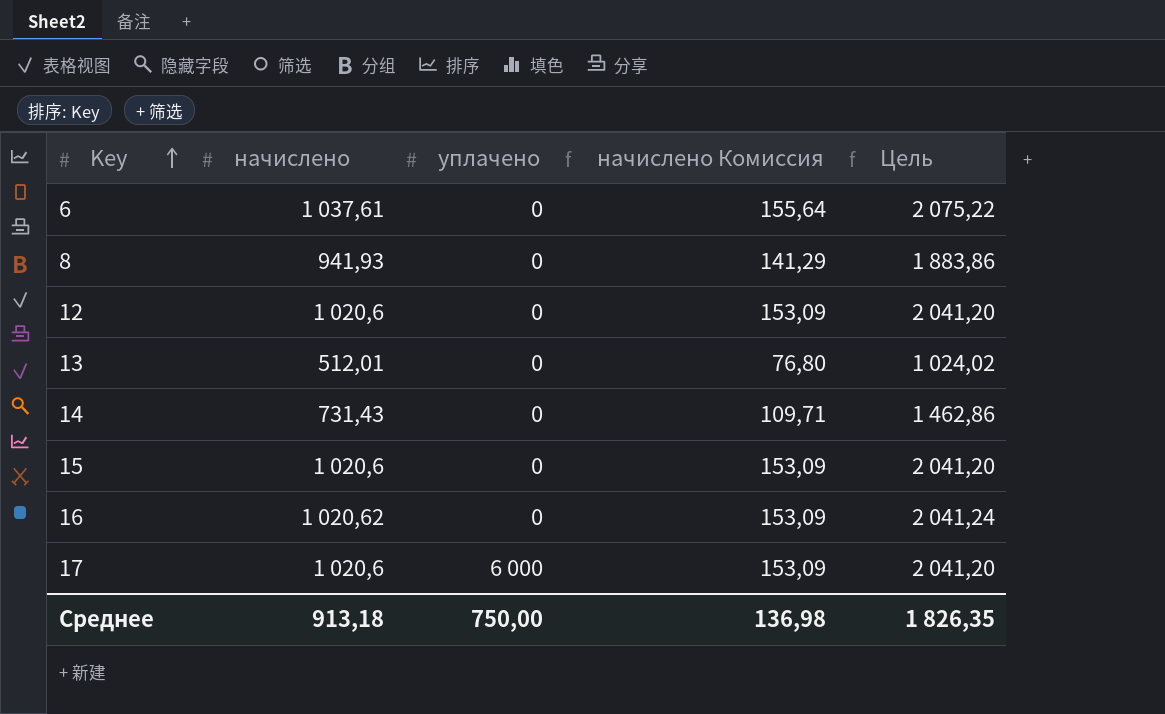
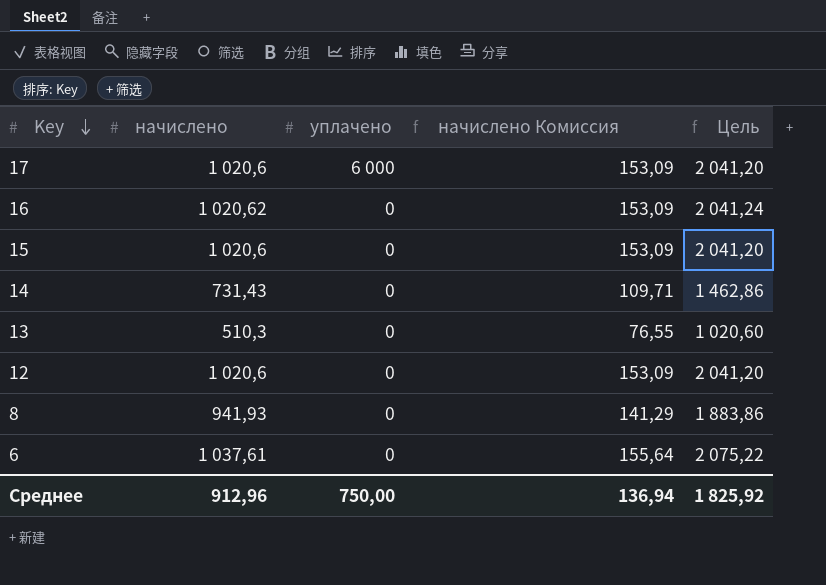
row order: Key ascending -> Key descending
13 | начислено: 512,01 -> 510,3
13 | начислено Комиссия: 76,80 -> 76,55
13 | Цель: 1 024,02 -> 1 020,60
Среднее | начислено: 913,18 -> 912,96
Среднее | начислено Комиссия: 136,98 -> 136,94
Среднее | Цель: 1 826,35 -> 1 825,92

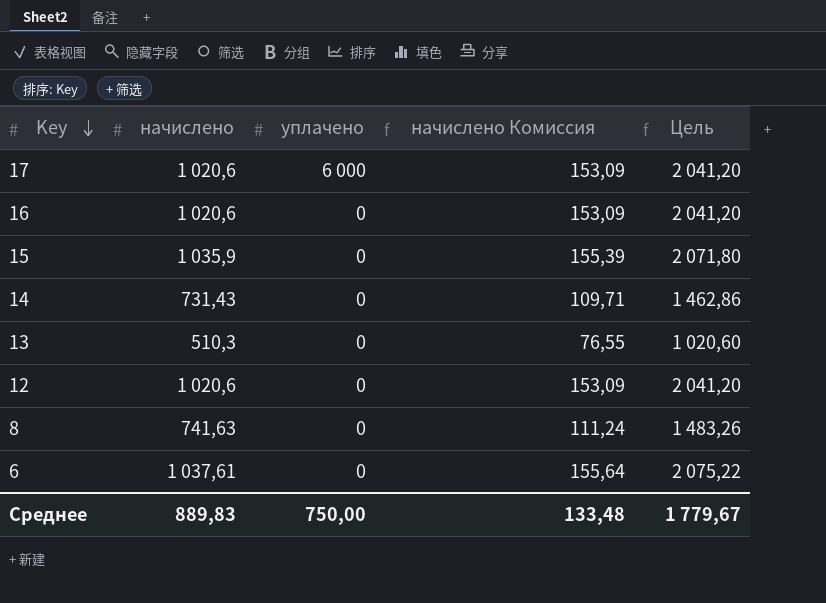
16 | начислено: 1 020,62 -> 1 020,6
16 | Цель: 2 041,24 -> 2 041,20
15 | начислено: 1 020,6 -> 1 035,9
15 | начислено Комиссия: 153,09 -> 155,39
15 | Цель: 2 041,20 -> 2 071,80
8 | начислено: 941,93 -> 741,63
8 | начислено Комиссия: 141,29 -> 111,24
8 | Цель: 1 883,86 -> 1 483,26
Среднее | начислено: 912,96 -> 889,83
Среднее | начислено Комиссия: 136,94 -> 133,48
Среднее | Цель: 1 825,92 -> 1 779,67

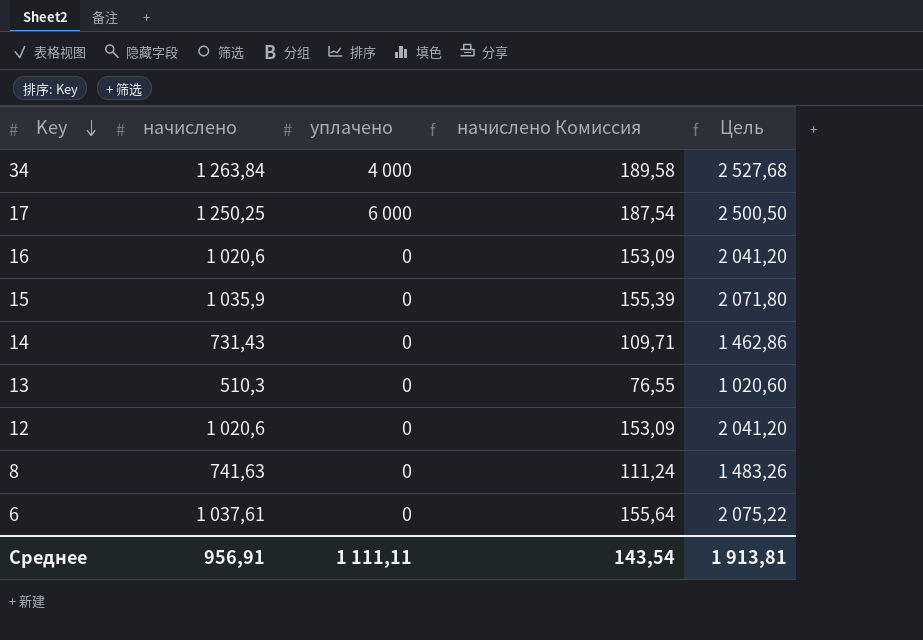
row 34: none -> 1 263,84 | 4 000 | 189,58 | 2 527,68
17 | начислено: 1 020,6 -> 1 250,25
17 | начислено Комиссия: 153,09 -> 187,54
17 | Цель: 2 041,20 -> 2 500,50
Среднее | начислено: 889,83 -> 956,91
Среднее | уплачено: 750,00 -> 1 111,11
Среднее | начислено Комиссия: 133,48 -> 143,54
Среднее | Цель: 1 779,67 -> 1 913,81

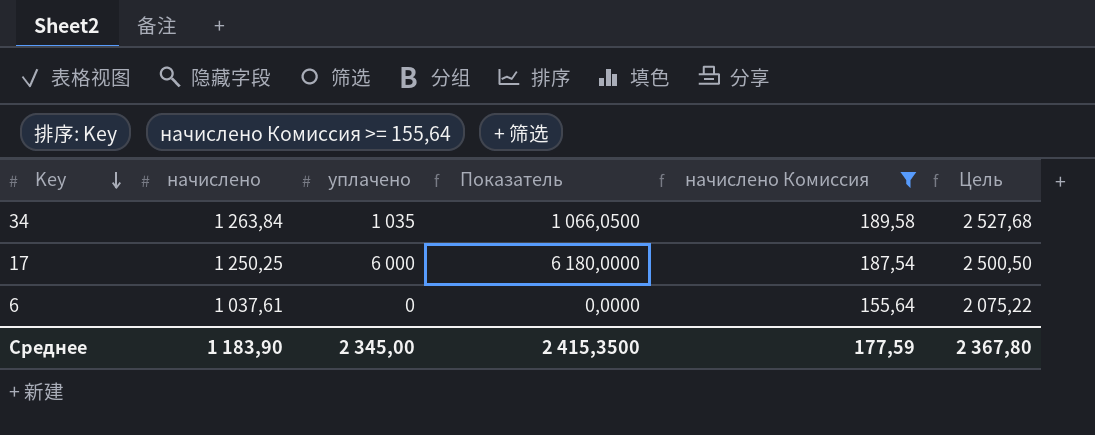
filter: none -> начислено Комиссия >= 155,64
column Показатель | formula: none -> [уплачено] * 1,03
34 | уплачено: 4 000 -> 1 035
Среднее | начислено: 956,91 -> 1 183,90
Среднее | уплачено: 1 111,11 -> 2 345,00
Среднее | начислено Комиссия: 143,54 -> 177,59
Среднее | Цель: 1 913,81 -> 2 367,80

